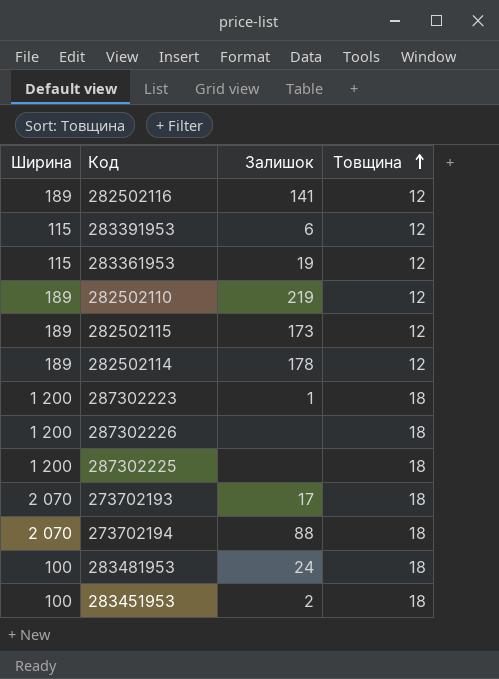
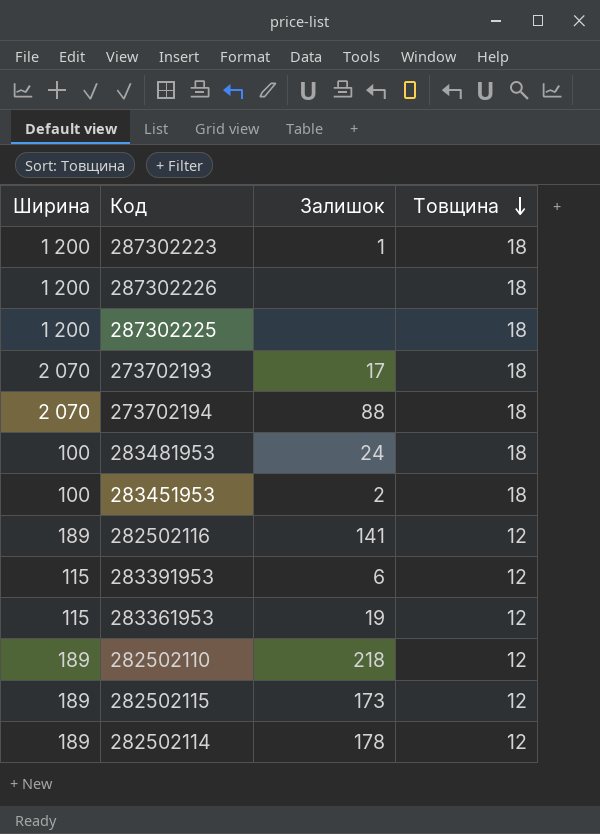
row order: Товщина ascending -> Товщина descending
282502110 | Залишок: 219 -> 218

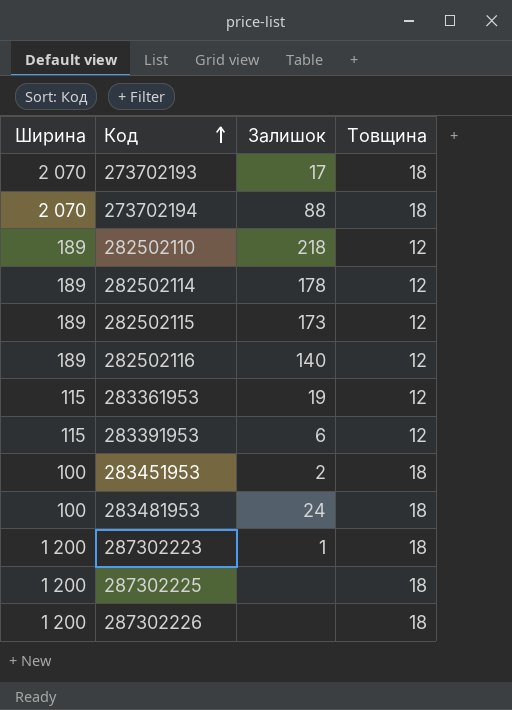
row order: Товщина descending -> Код ascending
282502116 | Залишок: 141 -> 140

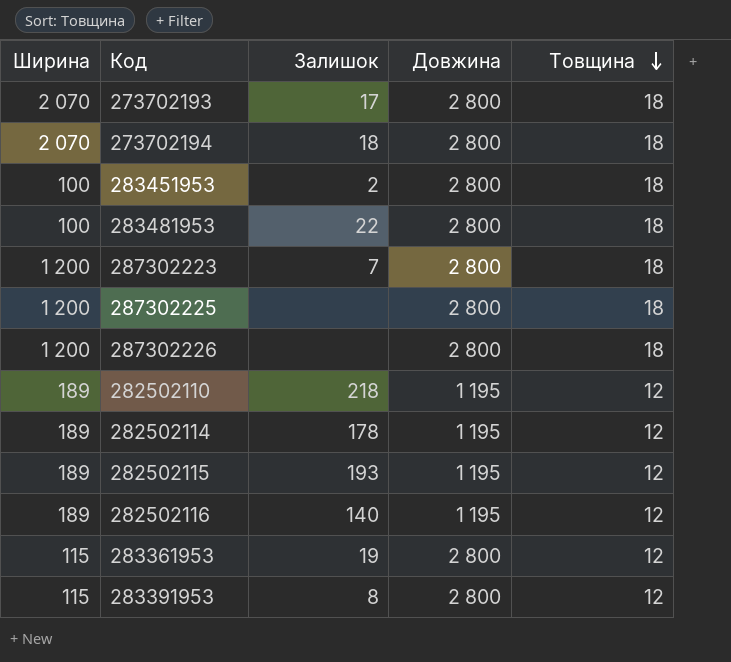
row order: Код ascending -> Товщина descending
column Довжина | position: none -> 4
273702194 | Залишок: 88 -> 18
283481953 | Залишок: 24 -> 22
287302223 | Залишок: 1 -> 7
282502115 | Залишок: 173 -> 193
283391953 | Залишок: 6 -> 8

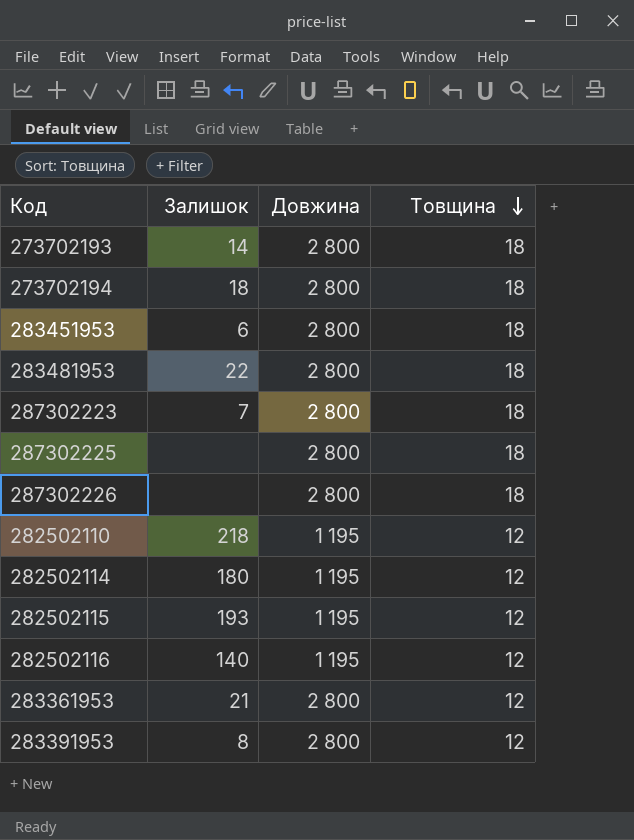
column Ширина | position: 1 -> none
273702193 | Залишок: 17 -> 14
283451953 | Залишок: 2 -> 6
282502114 | Залишок: 178 -> 180
283361953 | Залишок: 19 -> 21

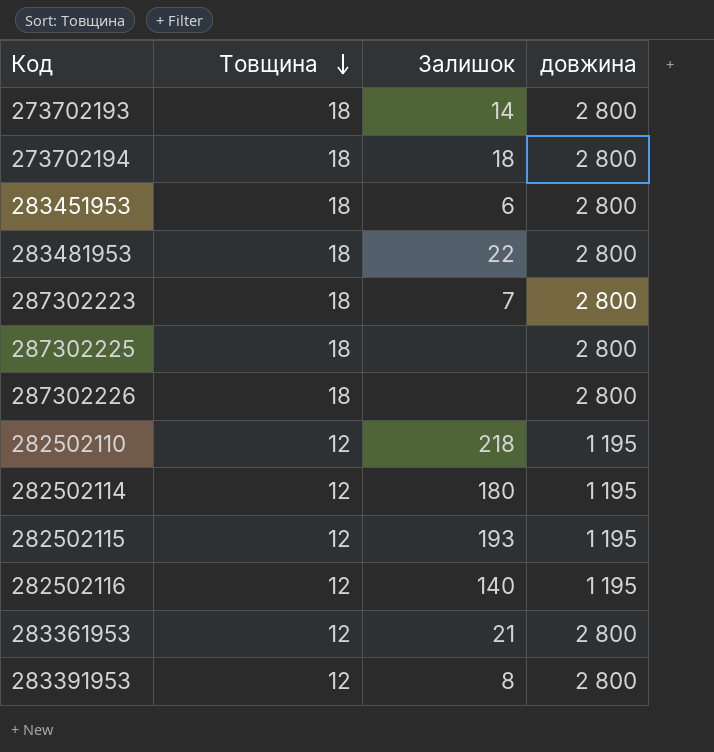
column Товщина | position: 4 -> 2
column name: Довжина -> довжина

